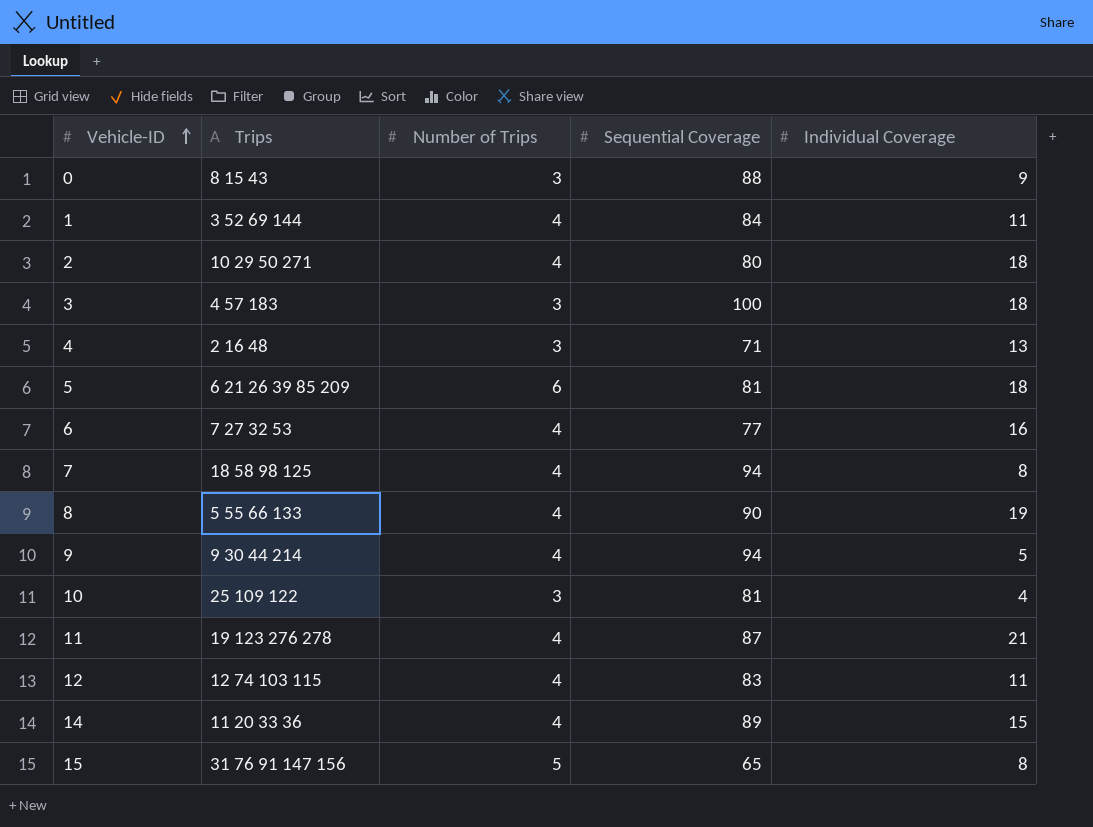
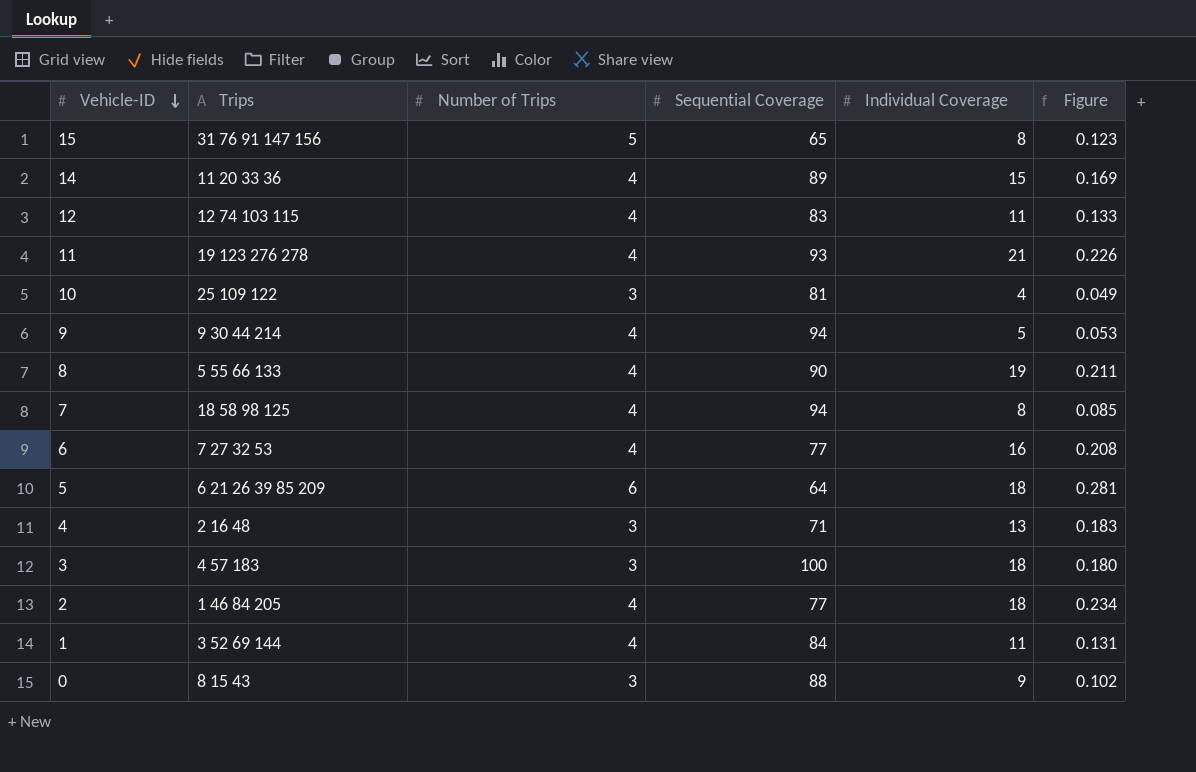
row order: Vehicle-ID ascending -> Vehicle-ID descending
column Figure | formula: none -> [Individual Coverage] / [Sequential Coverage]
11 | Sequential Coverage: 87 -> 93
5 | Sequential Coverage: 81 -> 64
2 | Trips: 10 29 50 271 -> 1 46 84 205
2 | Sequential Coverage: 80 -> 77

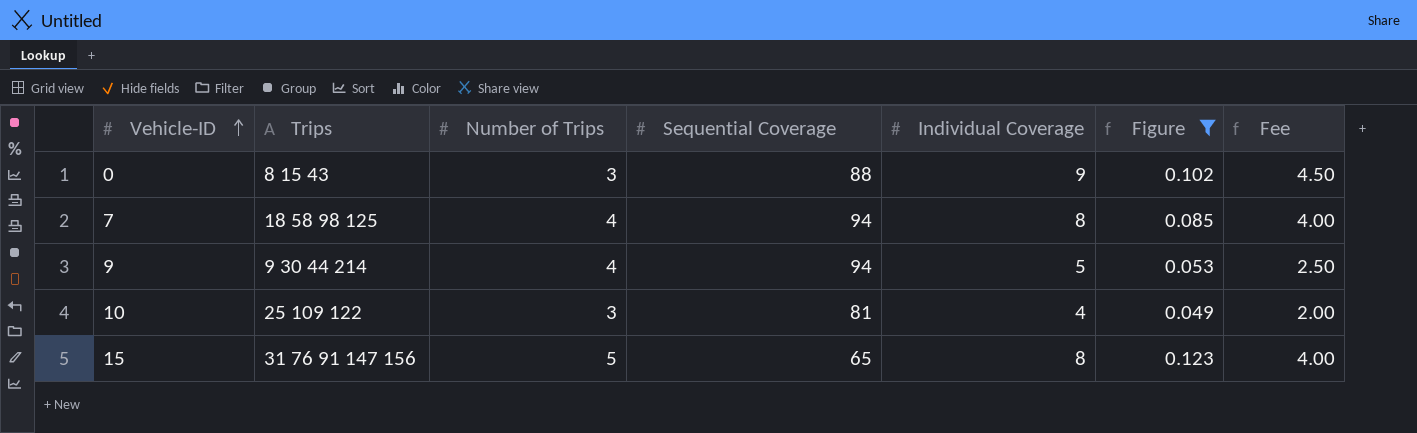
filter: none -> Figure <= 0.123
row order: Vehicle-ID descending -> Vehicle-ID ascending
column Fee | formula: none -> [Individual Coverage] * 0.5

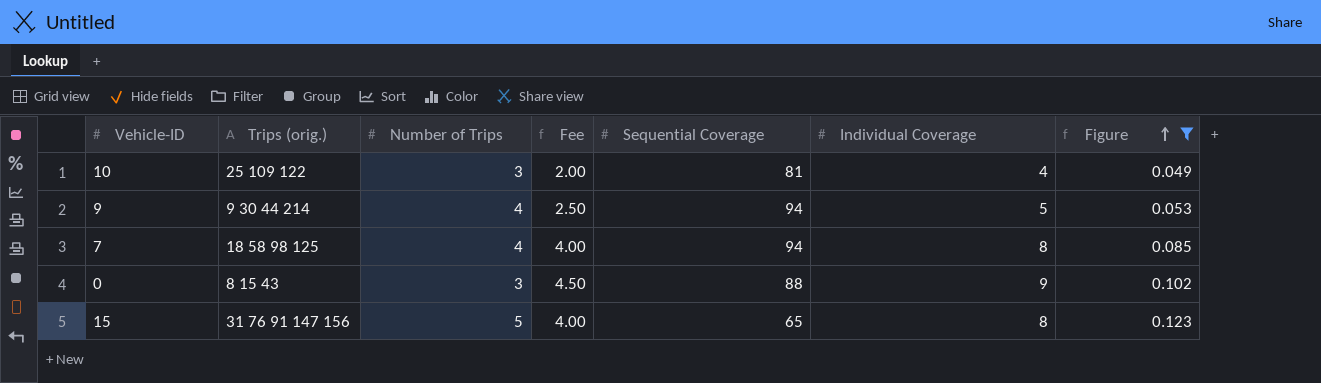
row order: Vehicle-ID ascending -> Figure ascending
column name: Trips -> Trips (orig.)
column Fee | position: 7 -> 4

